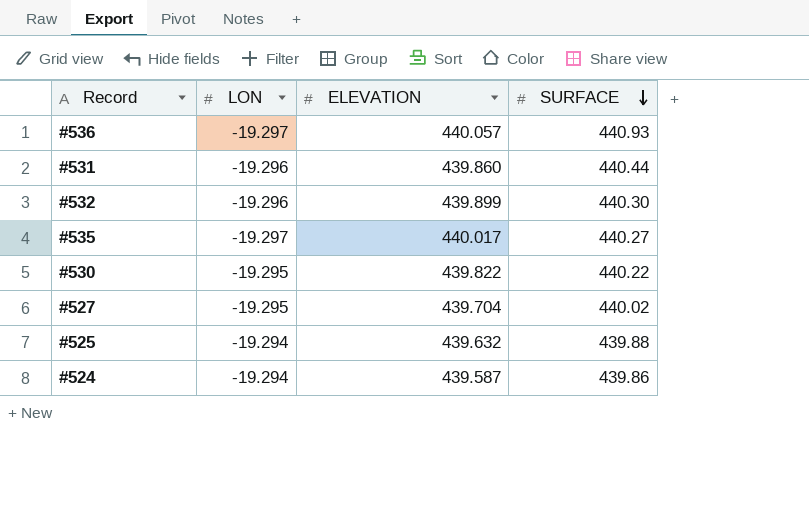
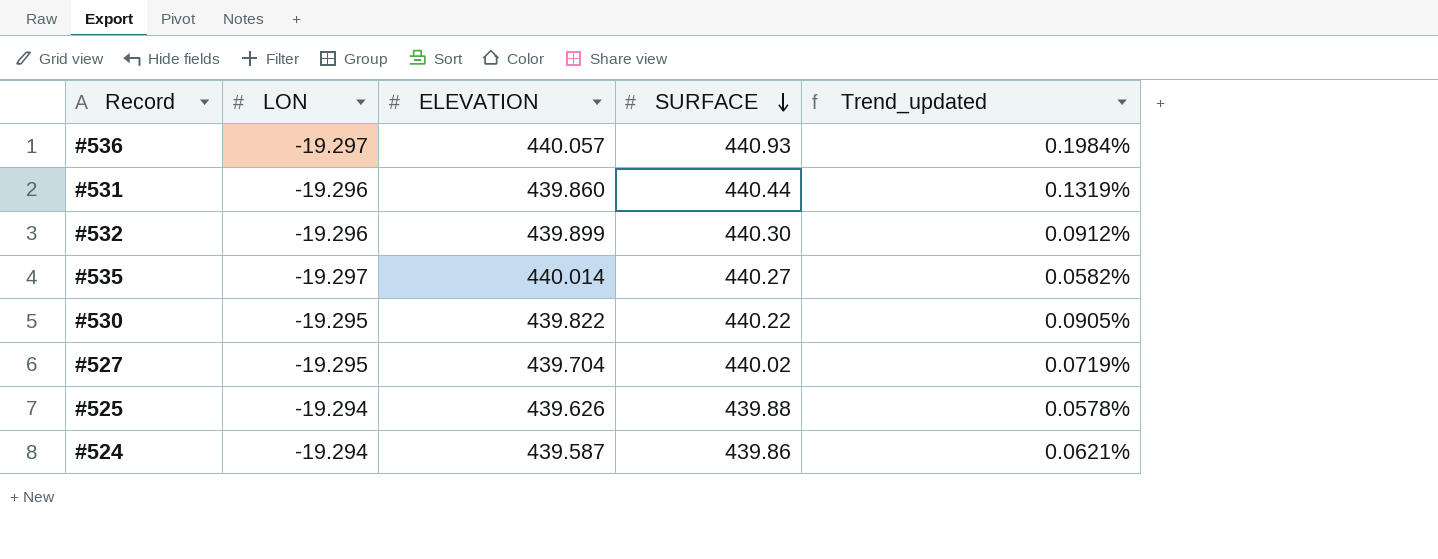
column Trend_updated | formula: none -> ([SURFACE] - [ELEVATION]) / [ELEVATION]
#535 | ELEVATION: 440.017 -> 440.014
#525 | ELEVATION: 439.632 -> 439.626

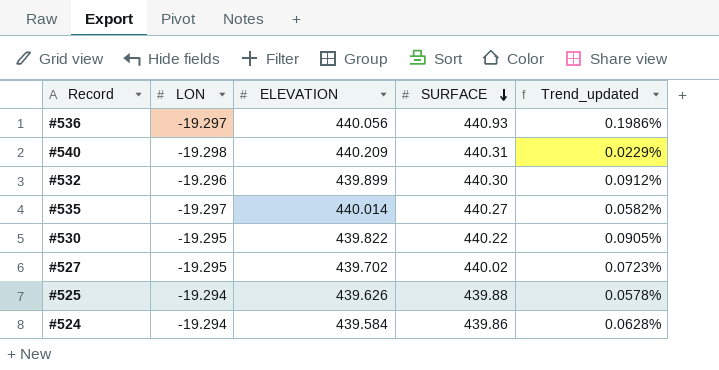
row #531: -19.296 | 439.860 | 440.44 | 0.1319% -> none
#536 | ELEVATION: 440.057 -> 440.056
#536 | Trend_updated: 0.1984% -> 0.1986%
row #540: none -> -19.298 | 440.209 | 440.31 | 0.0229%
#527 | ELEVATION: 439.704 -> 439.702
#527 | Trend_updated: 0.0719% -> 0.0723%
#524 | ELEVATION: 439.587 -> 439.584
#524 | Trend_updated: 0.0621% -> 0.0628%

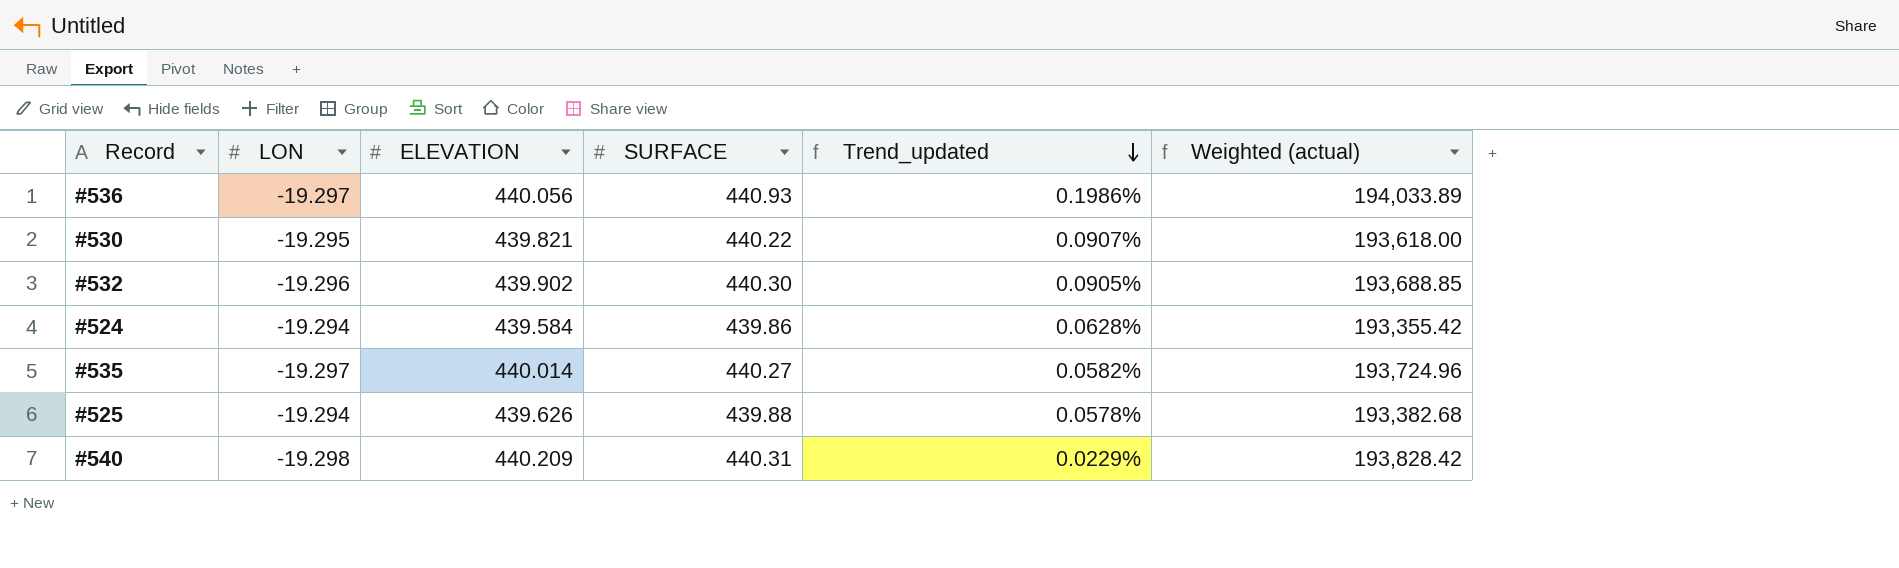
row order: SURFACE descending -> Trend_updated descending
column Weighted (actual) | formula: none -> [ELEVATION] * [SURFACE]
row #527: -19.295 | 439.702 | 440.02 | 0.0723% -> none
#530 | ELEVATION: 439.822 -> 439.821
#530 | Trend_updated: 0.0905% -> 0.0907%
#532 | ELEVATION: 439.899 -> 439.902
#532 | Trend_updated: 0.0912% -> 0.0905%

